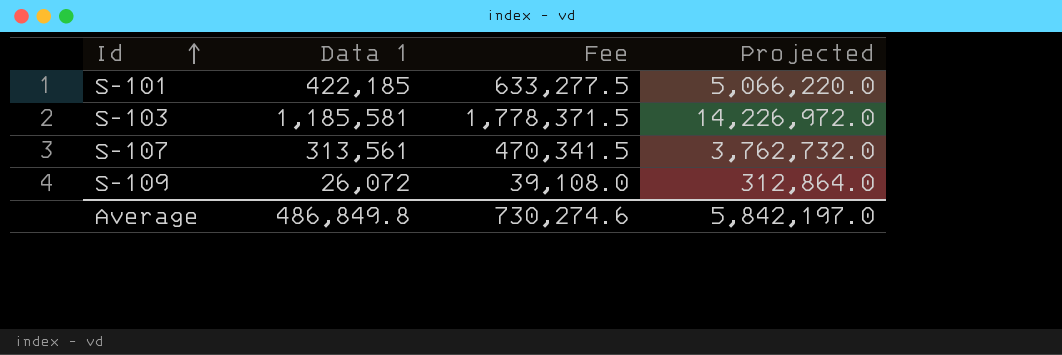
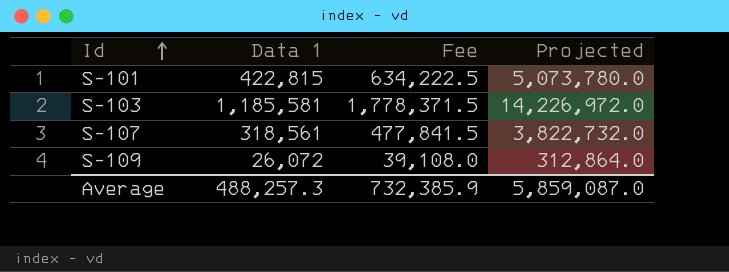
S-101 | Data 1: 422,185 -> 422,815
S-101 | Fee: 633,277.5 -> 634,222.5
S-101 | Projected: 5,066,220.0 -> 5,073,780.0
S-107 | Data 1: 313,561 -> 318,561
S-107 | Fee: 470,341.5 -> 477,841.5
S-107 | Projected: 3,762,732.0 -> 3,822,732.0
Average | Data 1: 486,849.8 -> 488,257.3
Average | Fee: 730,274.6 -> 732,385.9
Average | Projected: 5,842,197.0 -> 5,859,087.0

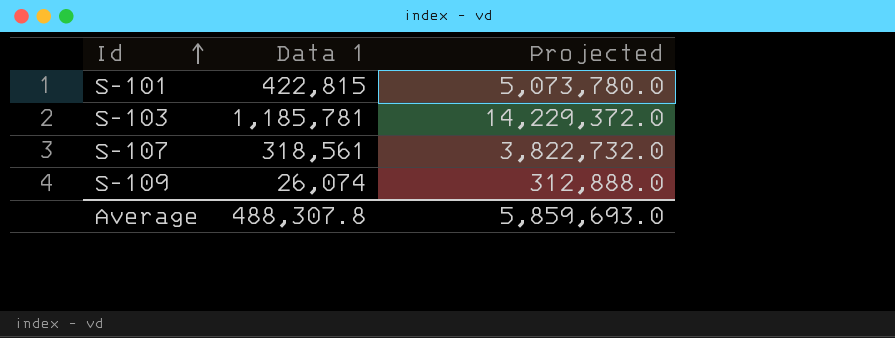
column Fee | formula: [Data 1] * 1.5 -> none
S-103 | Data 1: 1,185,581 -> 1,185,781
S-103 | Projected: 14,226,972.0 -> 14,229,372.0
S-109 | Data 1: 26,072 -> 26,074
S-109 | Projected: 312,864.0 -> 312,888.0
Average | Data 1: 488,257.3 -> 488,307.8
Average | Projected: 5,859,087.0 -> 5,859,693.0

